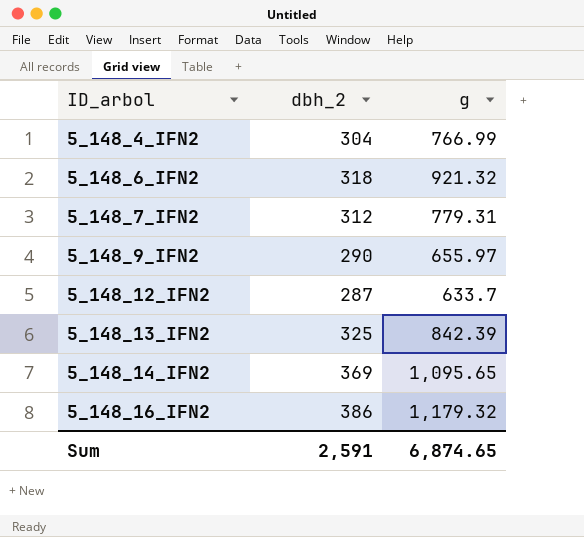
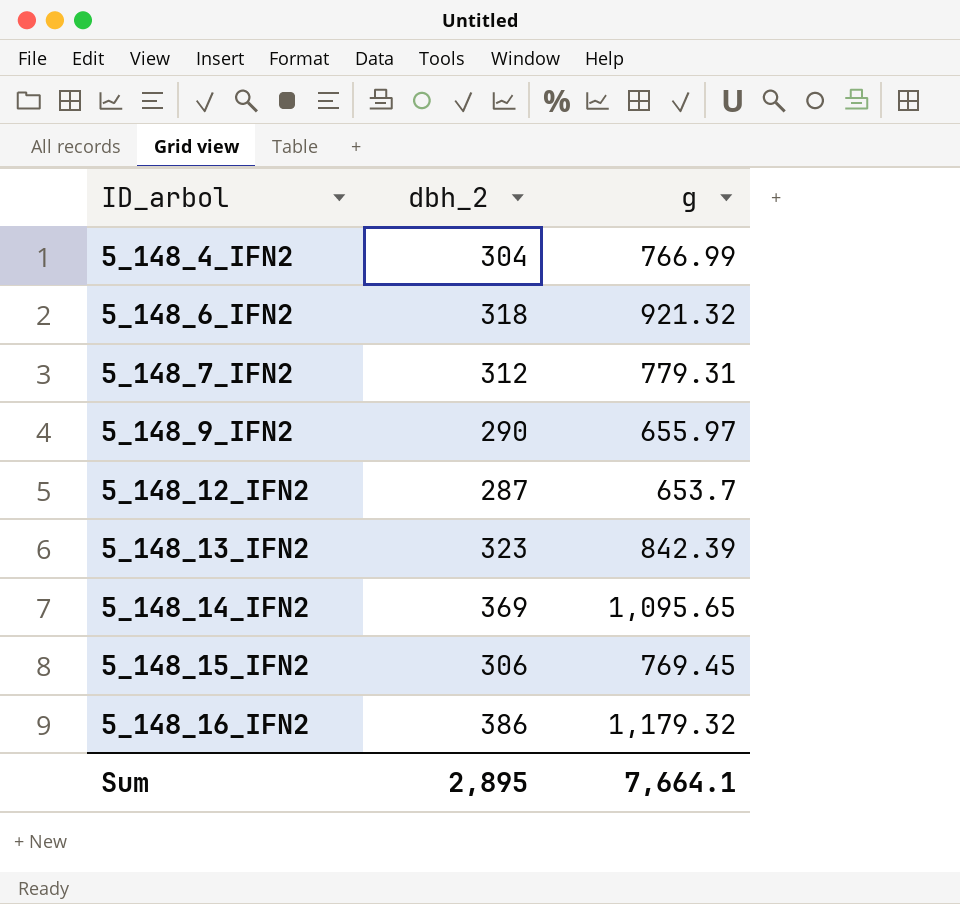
5_148_12_IFN2 | g: 633.7 -> 653.7
5_148_13_IFN2 | dbh_2: 325 -> 323
row 5_148_15_IFN2: none -> 306 | 769.45
Sum | dbh_2: 2,591 -> 2,895
Sum | g: 6,874.65 -> 7,664.1

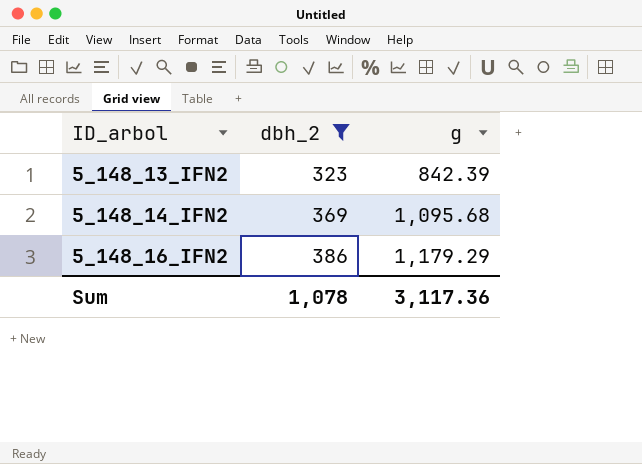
filter: none -> dbh_2 >= 323
5_148_14_IFN2 | g: 1,095.65 -> 1,095.68
5_148_16_IFN2 | g: 1,179.32 -> 1,179.29
Sum | dbh_2: 2,895 -> 1,078
Sum | g: 7,664.1 -> 3,117.36

